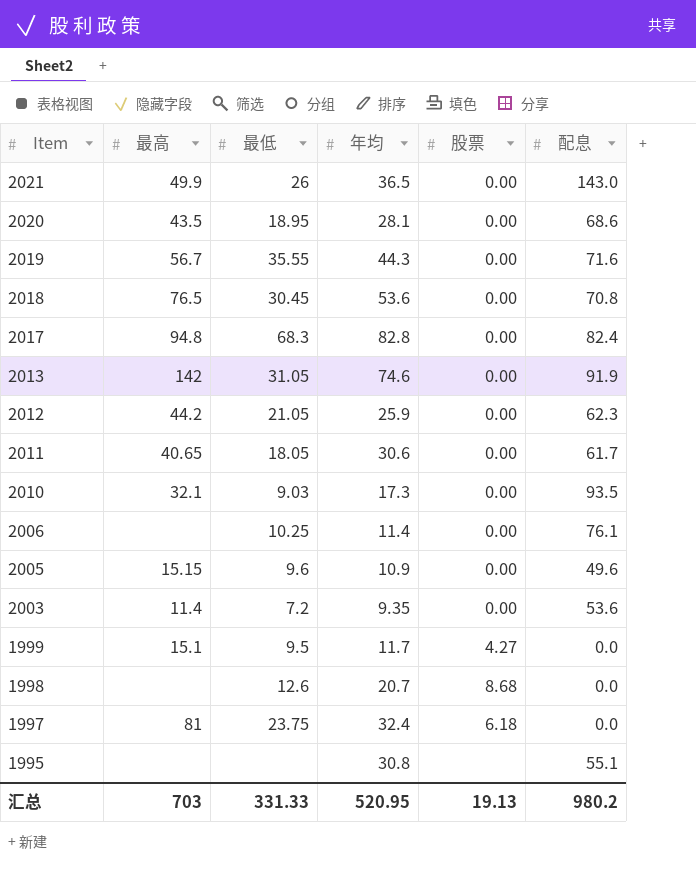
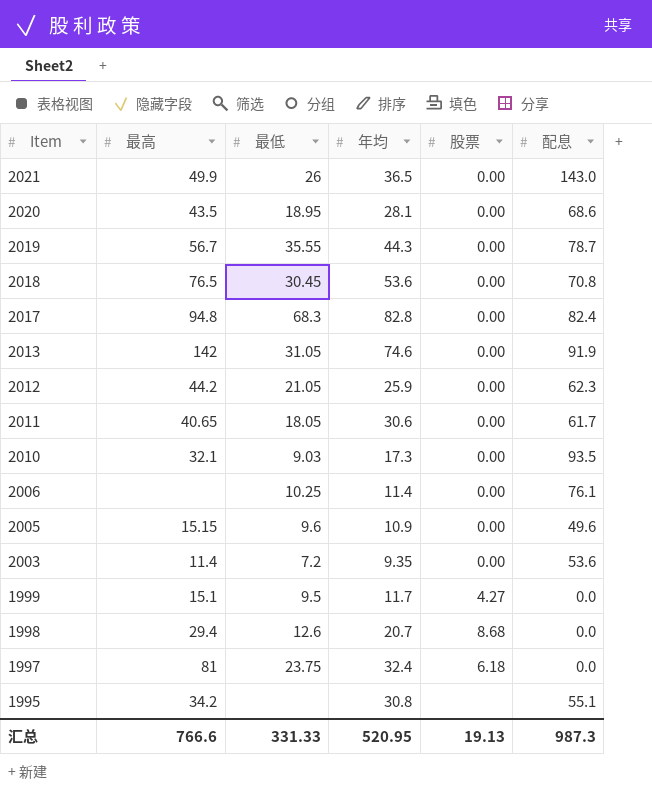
2019 | 配息: 71.6 -> 78.7
1998 | 最高: none -> 29.4
1995 | 最高: none -> 34.2
汇总 | 最高: 703 -> 766.6
汇总 | 配息: 980.2 -> 987.3

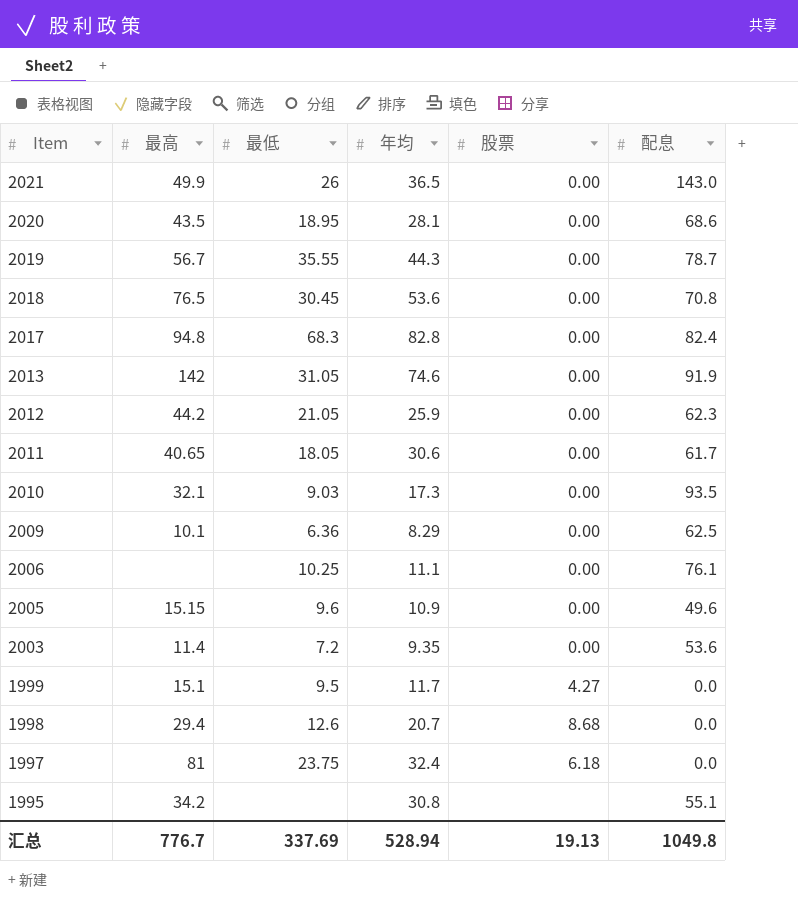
row 2009: none -> 10.1 | 6.36 | 8.29 | 0.00 | 62.5
2006 | 年均: 11.4 -> 11.1
汇总 | 最高: 766.6 -> 776.7
汇总 | 最低: 331.33 -> 337.69
汇总 | 年均: 520.95 -> 528.94
汇总 | 配息: 987.3 -> 1049.8

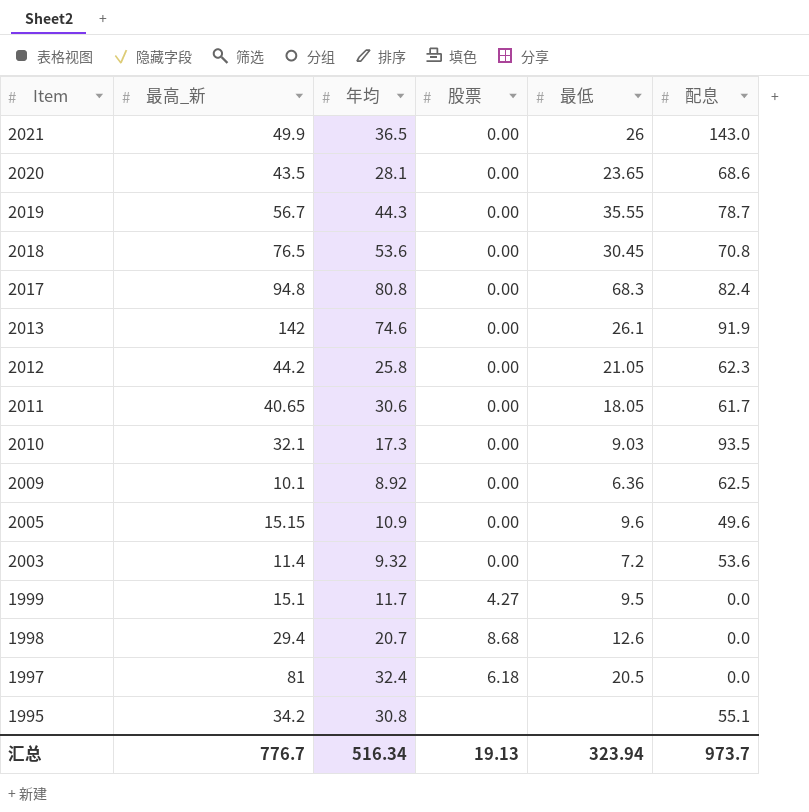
column name: 最高 -> 最高_新
column 最低 | position: 3 -> 5
row 2006: none | 10.25 | 11.1 | 0.00 | 76.1 -> none
2020 | 最低: 18.95 -> 23.65
2017 | 年均: 82.8 -> 80.8
2013 | 最低: 31.05 -> 26.1
2012 | 年均: 25.9 -> 25.8
2009 | 年均: 8.29 -> 8.92
2003 | 年均: 9.35 -> 9.32
1997 | 最低: 23.75 -> 20.5
汇总 | 年均: 528.94 -> 516.34
汇总 | 最低: 337.69 -> 323.94
汇总 | 配息: 1049.8 -> 973.7

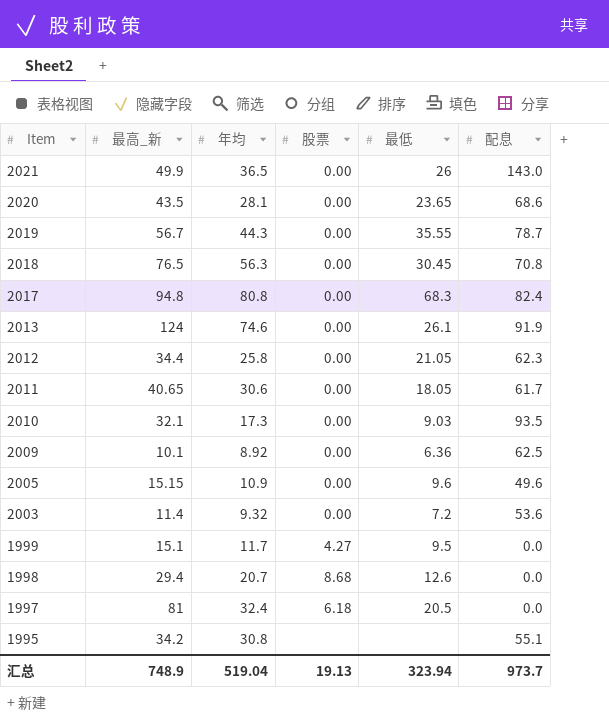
2018 | 年均: 53.6 -> 56.3
2013 | 最高_新: 142 -> 124
2012 | 最高_新: 44.2 -> 34.4
汇总 | 最高_新: 776.7 -> 748.9
汇总 | 年均: 516.34 -> 519.04

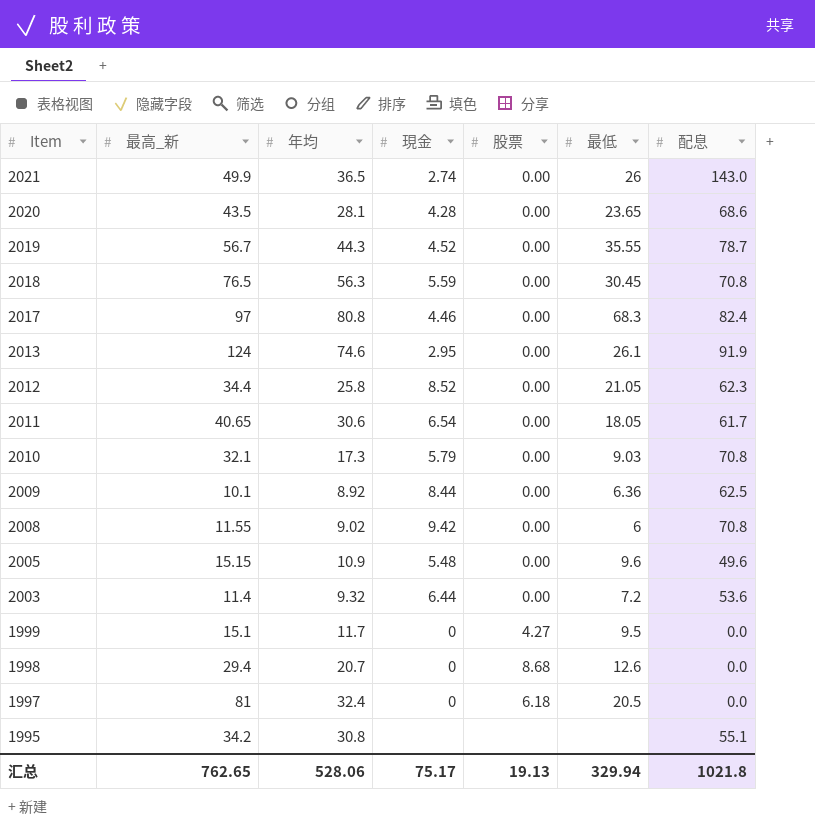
column 現金 | position: none -> 4
2017 | 最高_新: 94.8 -> 97
2010 | 配息: 93.5 -> 70.8
row 2008: none -> 11.55 | 9.02 | 9.42 | 0.00 | 6 | 70.8
汇总 | 最高_新: 748.9 -> 762.65
汇总 | 年均: 519.04 -> 528.06
汇总 | 最低: 323.94 -> 329.94
汇总 | 配息: 973.7 -> 1021.8

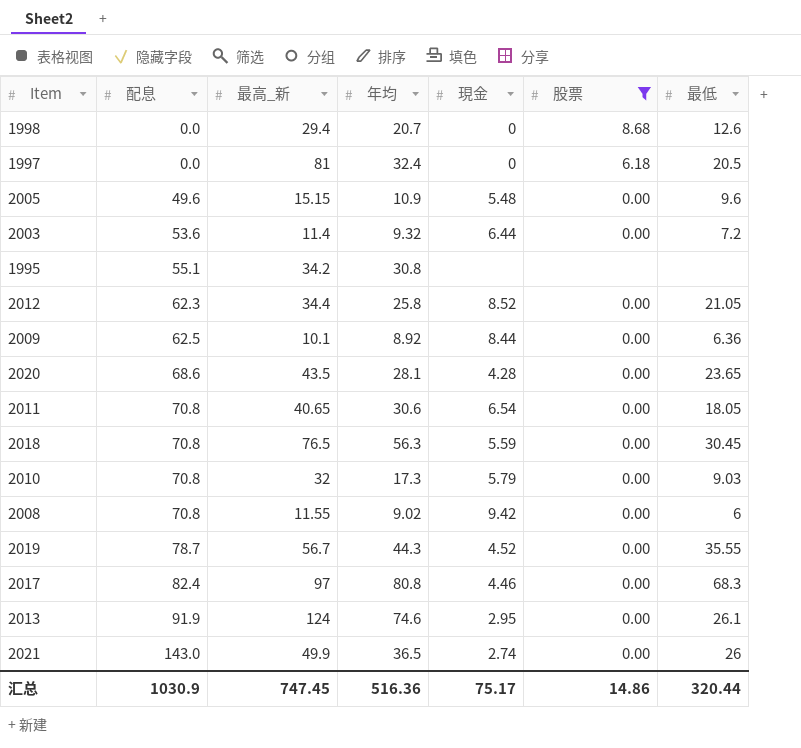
filter: none -> 股票 != 4.27
row order: Item descending -> 配息 ascending
column 配息 | position: 7 -> 2
2011 | 配息: 61.7 -> 70.8
2010 | 最高_新: 32.1 -> 32
汇总 | 配息: 1021.8 -> 1030.9
汇总 | 最高_新: 762.65 -> 747.45
汇总 | 年均: 528.06 -> 516.36
汇总 | 股票: 19.13 -> 14.86
汇总 | 最低: 329.94 -> 320.44

